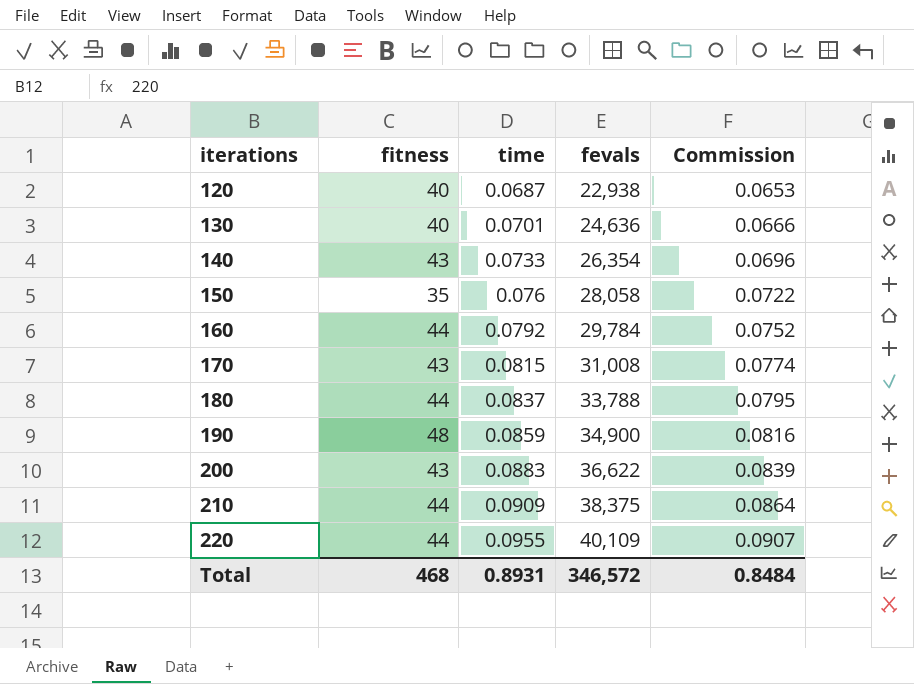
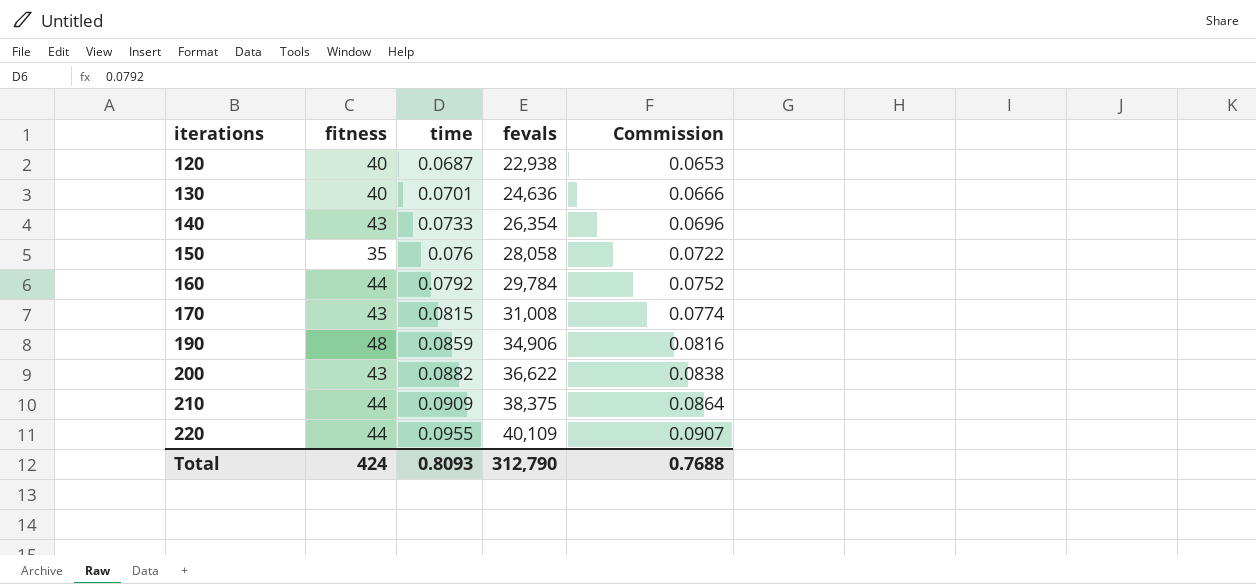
row 180: 44 | 0.0837 | 33,788 | 0.0795 -> none
190 | fevals: 34,900 -> 34,906
200 | time: 0.0883 -> 0.0882
200 | Commission: 0.0839 -> 0.0838
Total | fitness: 468 -> 424
Total | time: 0.8931 -> 0.8093
Total | fevals: 346,572 -> 312,790
Total | Commission: 0.8484 -> 0.7688

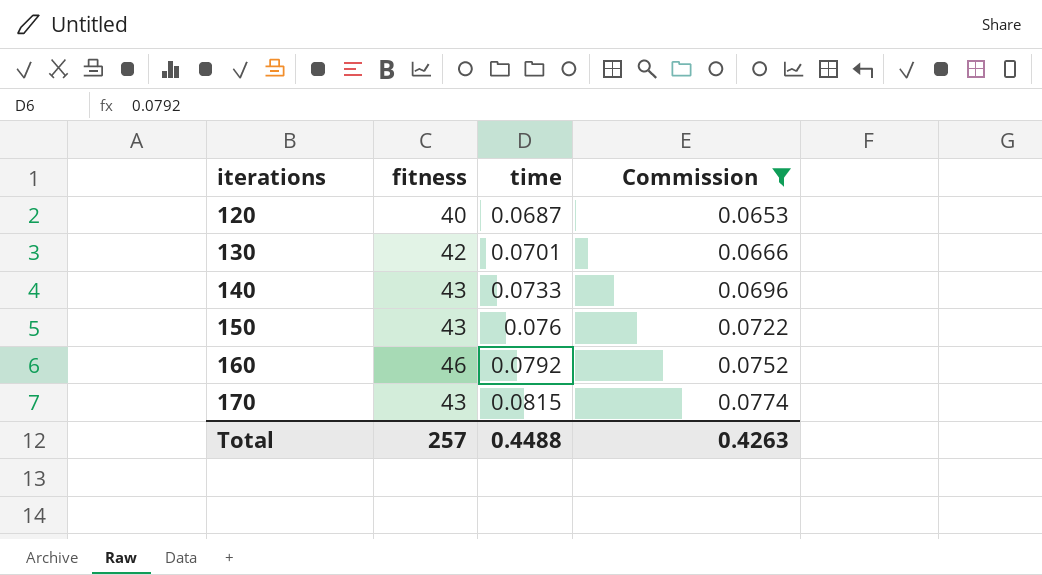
filter: none -> Commission <= 0.0774
column fevals | position: 4 -> none
130 | fitness: 40 -> 42
150 | fitness: 35 -> 43
160 | fitness: 44 -> 46
Total | fitness: 424 -> 257
Total | time: 0.8093 -> 0.4488
Total | Commission: 0.7688 -> 0.4263

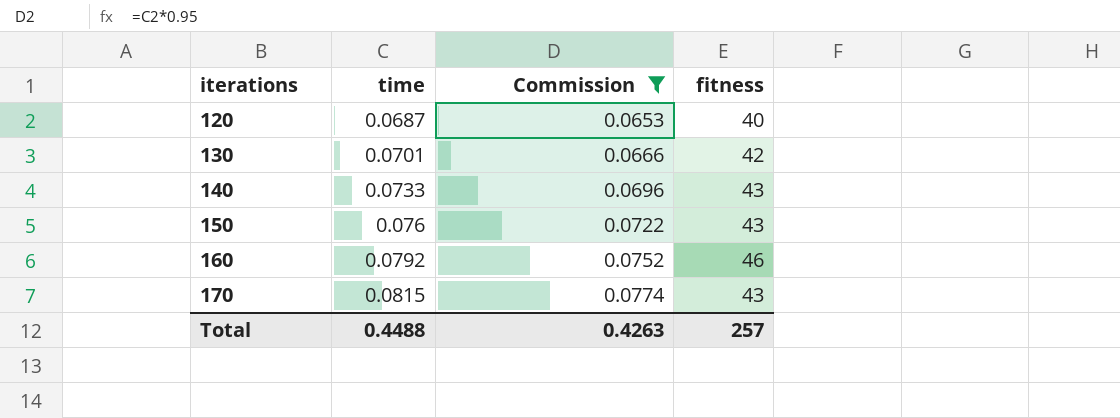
column fitness | position: 2 -> 4

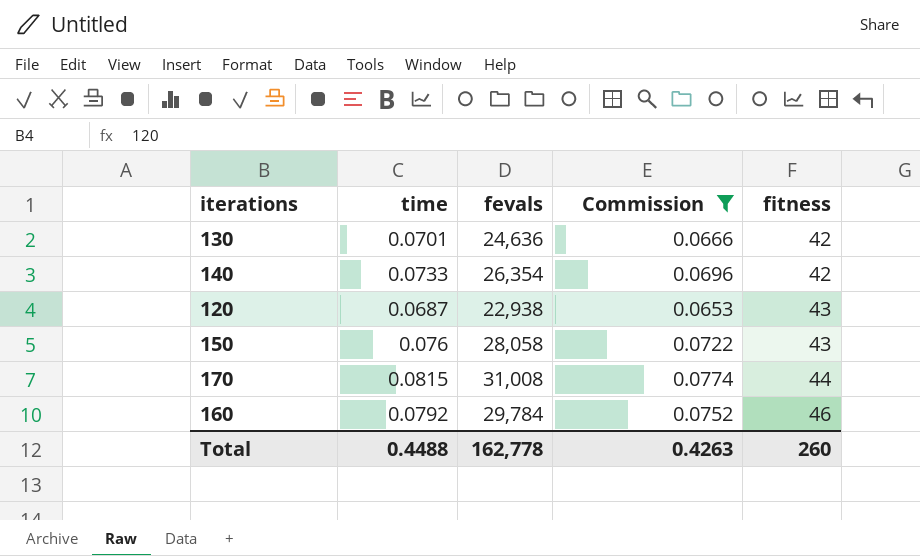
row order: iterations ascending -> fitness ascending
column fevals | position: none -> 3
140 | fitness: 43 -> 42
120 | fitness: 40 -> 43
170 | fitness: 43 -> 44
Total | fitness: 257 -> 260

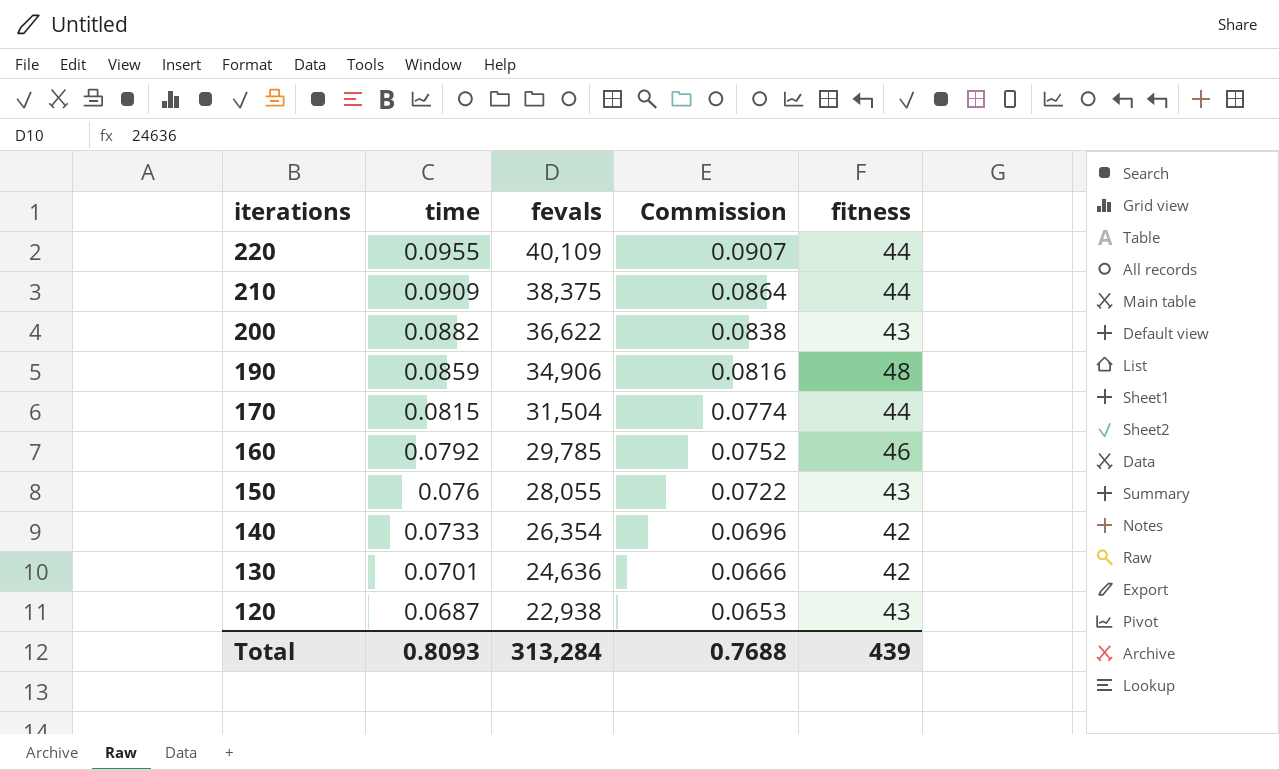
filter: Commission <= 0.0774 -> none
row order: fitness ascending -> iterations descending
170 | fevals: 31,008 -> 31,504
160 | fevals: 29,784 -> 29,785
150 | fevals: 28,058 -> 28,055
Total | time: 0.4488 -> 0.8093
Total | fevals: 162,778 -> 313,284
Total | Commission: 0.4263 -> 0.7688
Total | fitness: 260 -> 439

